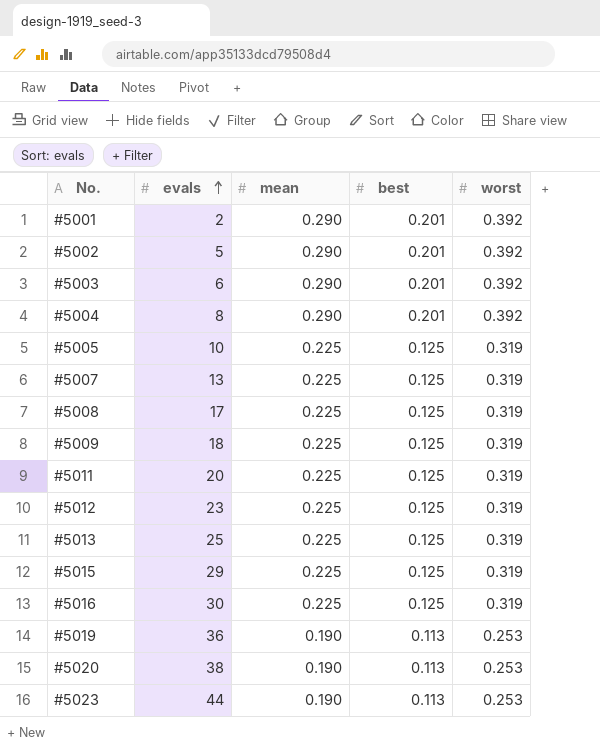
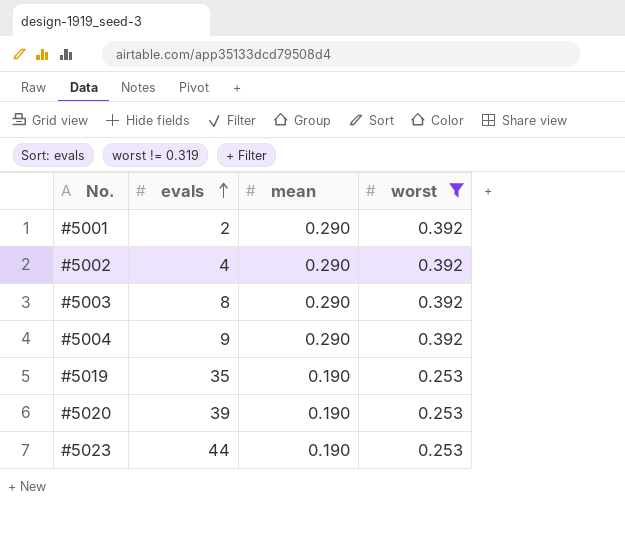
filter: none -> worst != 0.319
column best | position: 4 -> none
#5002 | evals: 5 -> 4
#5003 | evals: 6 -> 8
#5004 | evals: 8 -> 9
#5019 | evals: 36 -> 35
#5020 | evals: 38 -> 39

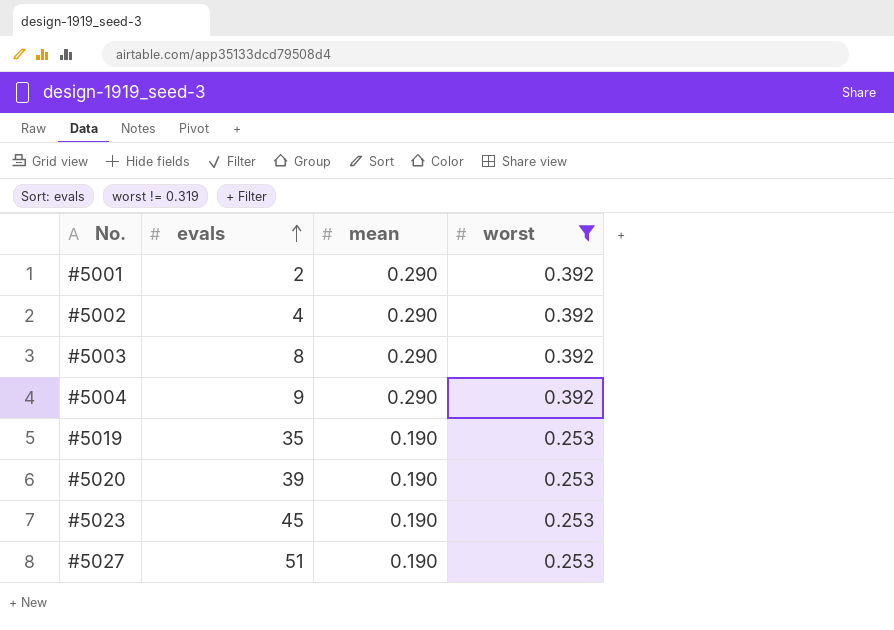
#5023 | evals: 44 -> 45
row #5027: none -> 51 | 0.190 | 0.253

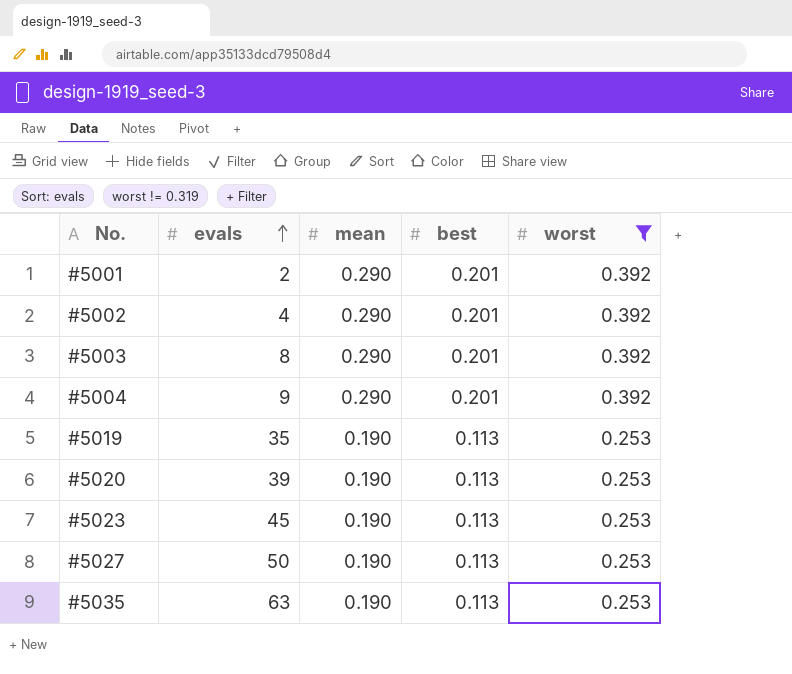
column best | position: none -> 4
#5027 | evals: 51 -> 50
row #5035: none -> 63 | 0.190 | 0.113 | 0.253

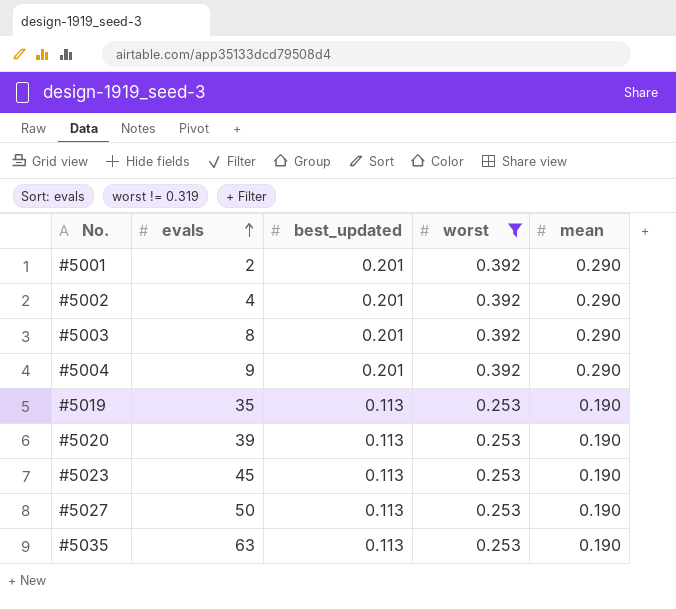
column name: best -> best_updated
column mean | position: 3 -> 5

